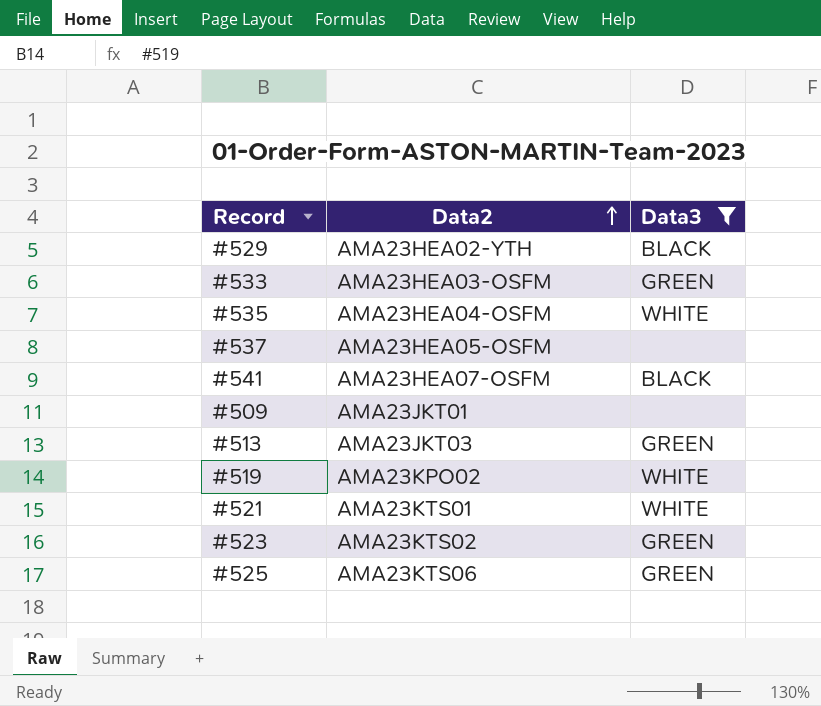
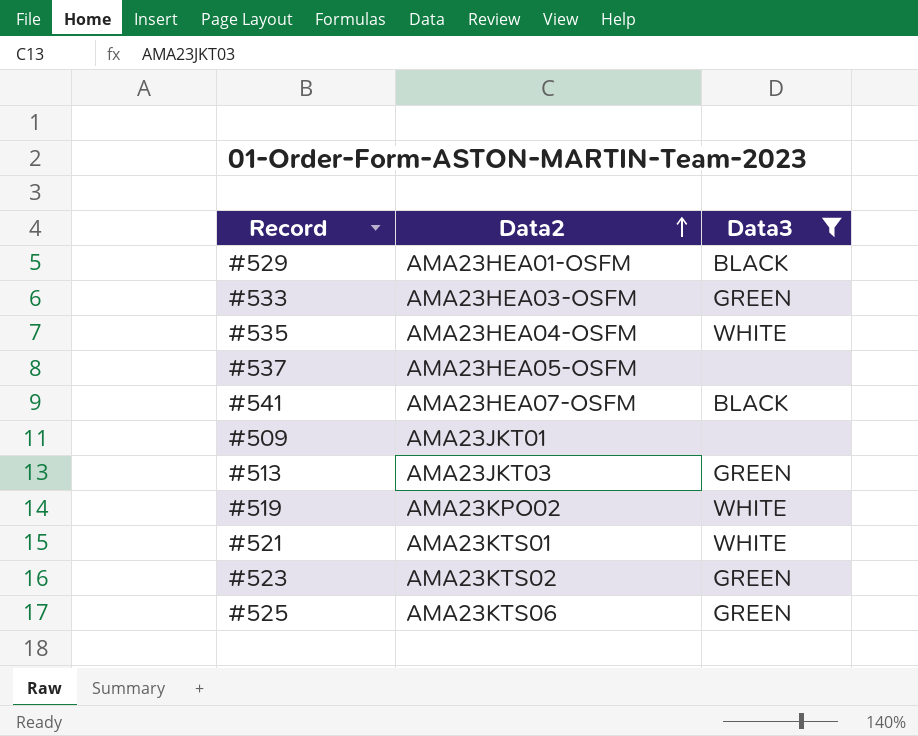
#529 | Data2: AMA23HEA02-YTH -> AMA23HEA01-OSFM

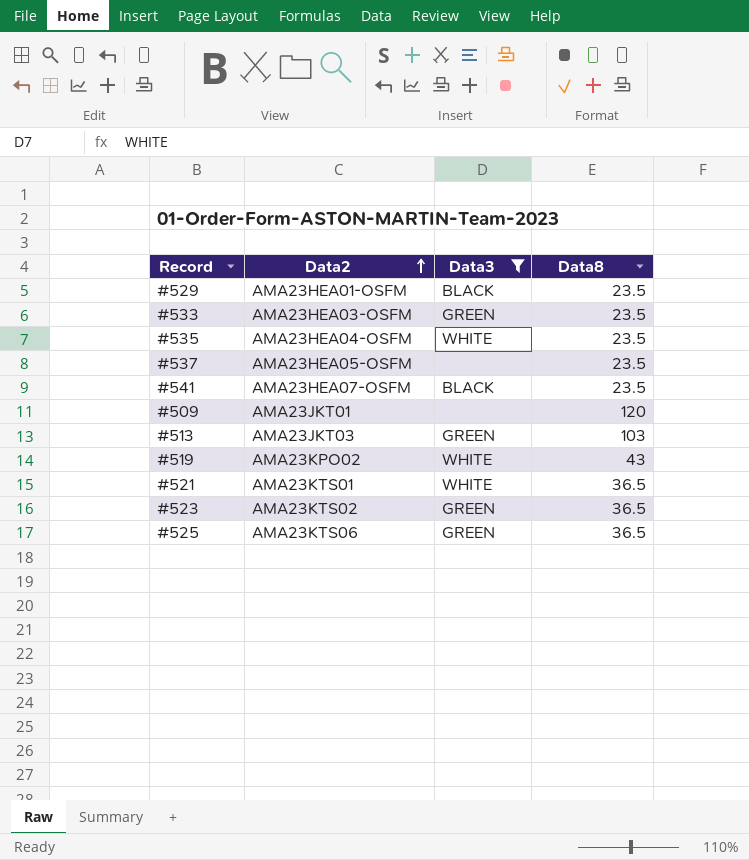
column Data8 | position: none -> 4

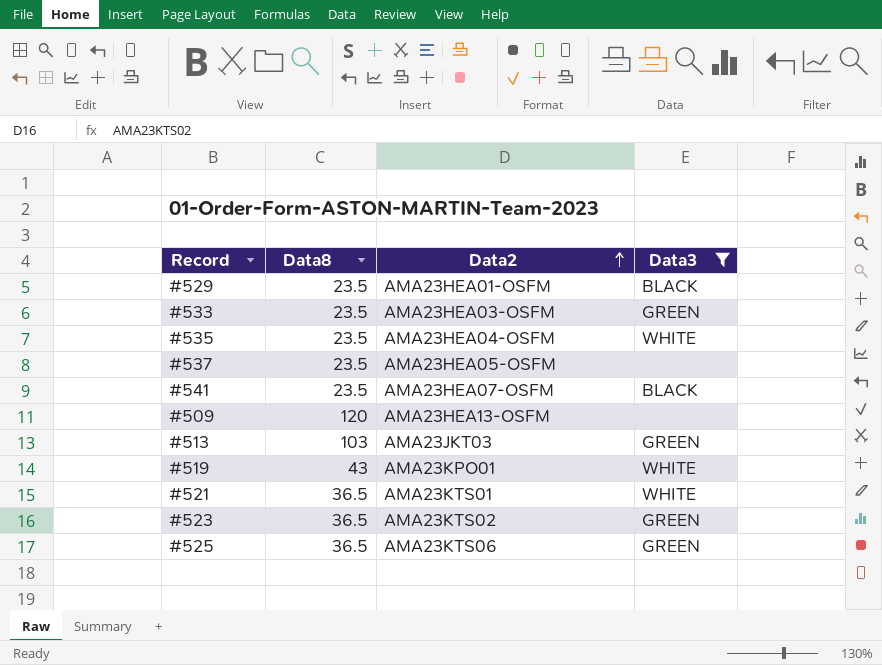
column Data8 | position: 4 -> 2
#509 | Data2: AMA23JKT01 -> AMA23HEA13-OSFM
#519 | Data2: AMA23KPO02 -> AMA23KPO01

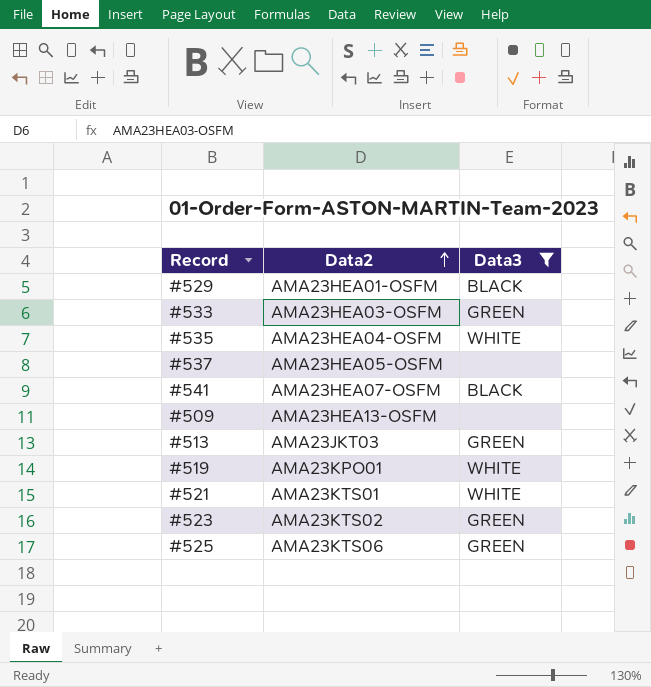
column Data8 | position: 2 -> none

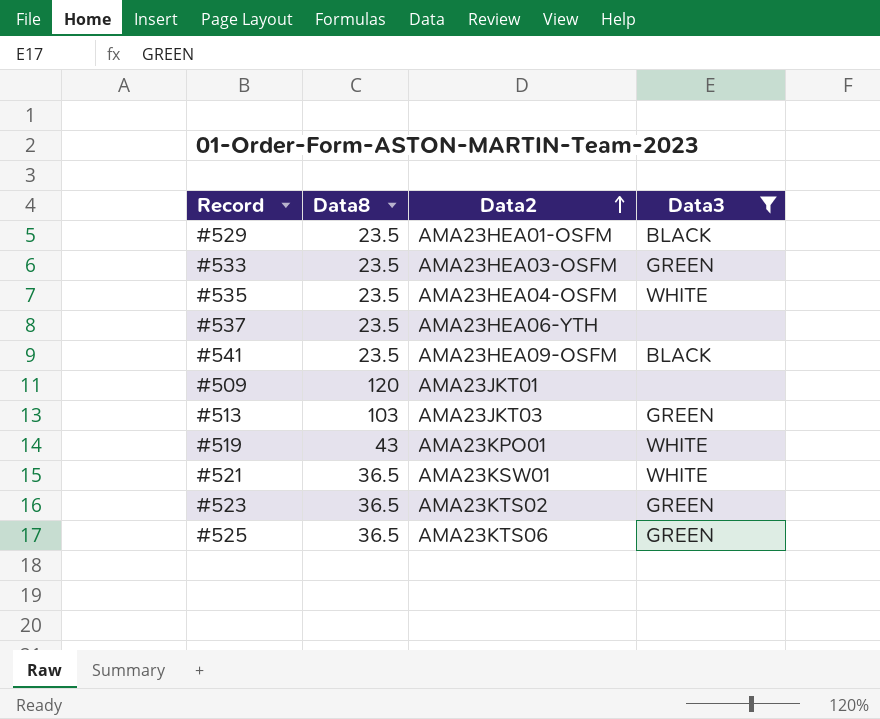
column Data8 | position: none -> 2
#537 | Data2: AMA23HEA05-OSFM -> AMA23HEA06-YTH
#541 | Data2: AMA23HEA07-OSFM -> AMA23HEA09-OSFM
#509 | Data2: AMA23HEA13-OSFM -> AMA23JKT01
#521 | Data2: AMA23KTS01 -> AMA23KSW01

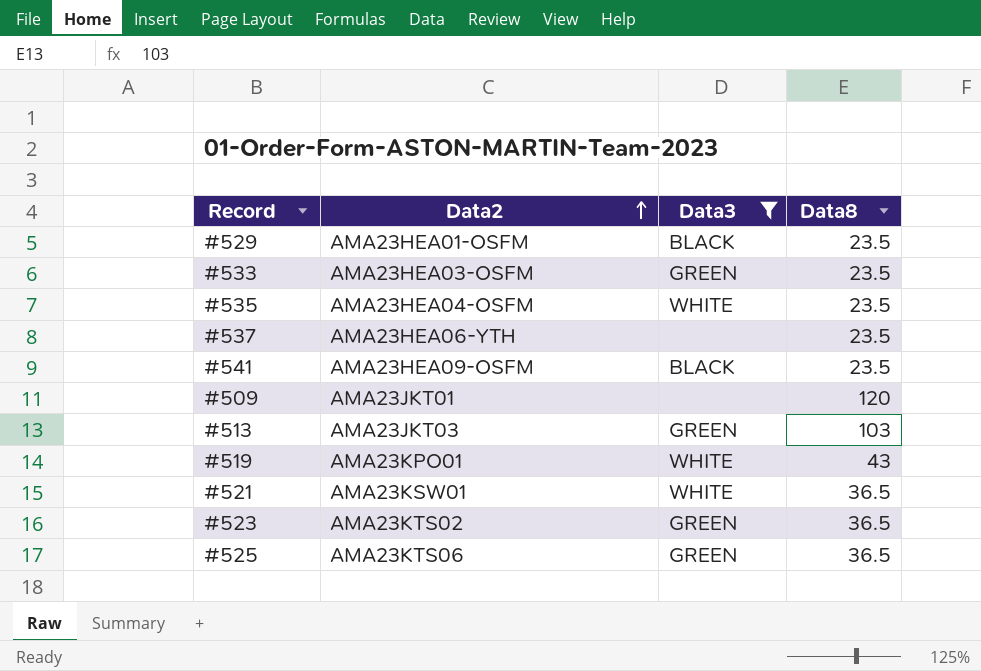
column Data8 | position: 2 -> 4

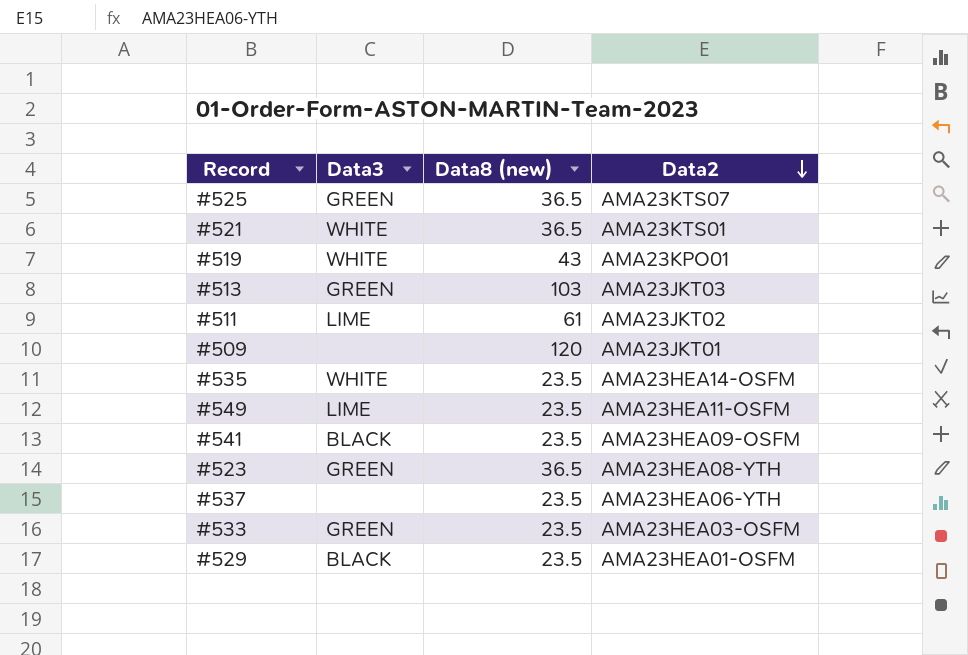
filter: Data3 != LIME -> none
row order: Data2 ascending -> Data2 descending
column name: Data8 -> Data8 (new)
column Data2 | position: 2 -> 4
#525 | Data2: AMA23KTS06 -> AMA23KTS07
#521 | Data2: AMA23KSW01 -> AMA23KTS01
#535 | Data2: AMA23HEA04-OSFM -> AMA23HEA14-OSFM
#523 | Data2: AMA23KTS02 -> AMA23HEA08-YTH

